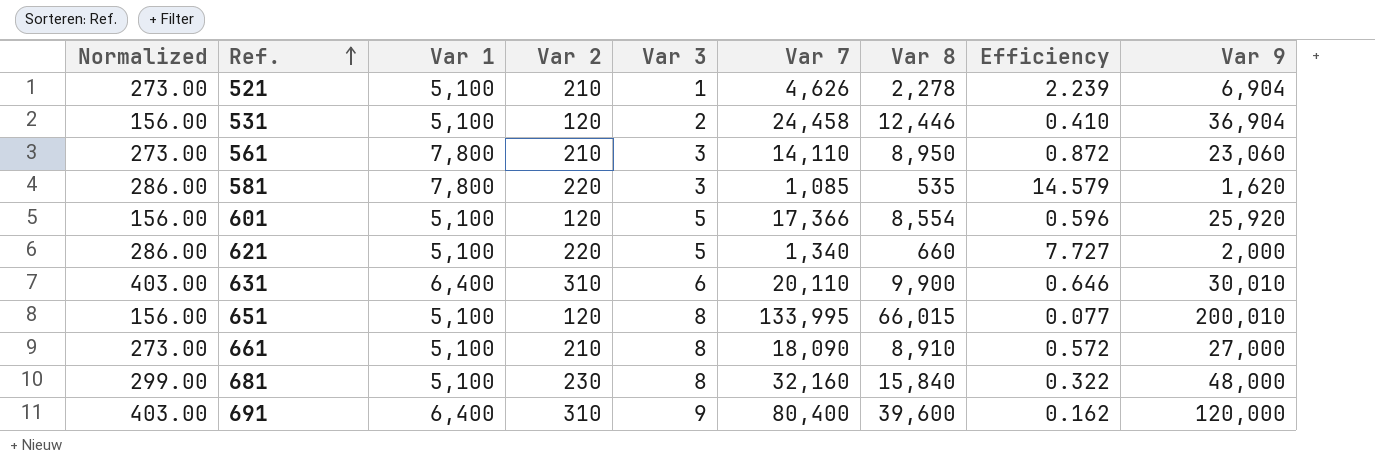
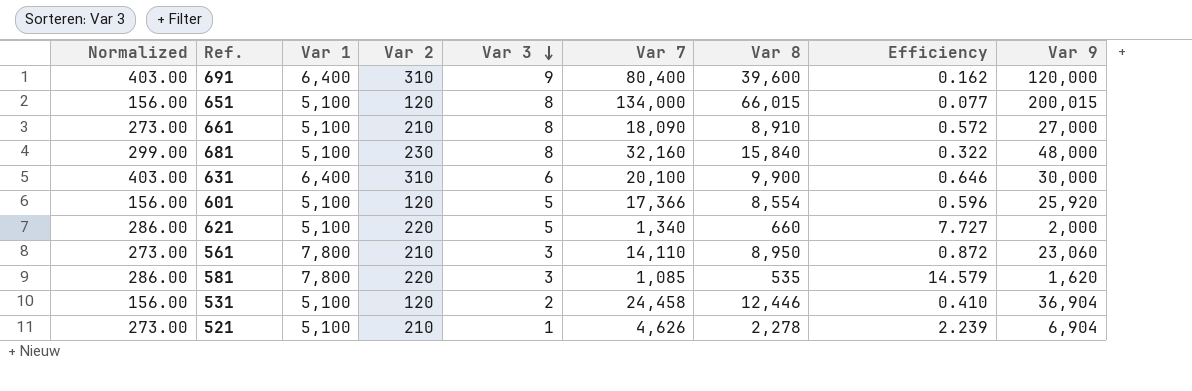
row order: Ref. ascending -> Var 3 descending
651 | Var 7: 133,995 -> 134,000
651 | Var 9: 200,010 -> 200,015
631 | Var 7: 20,110 -> 20,100
631 | Var 9: 30,010 -> 30,000

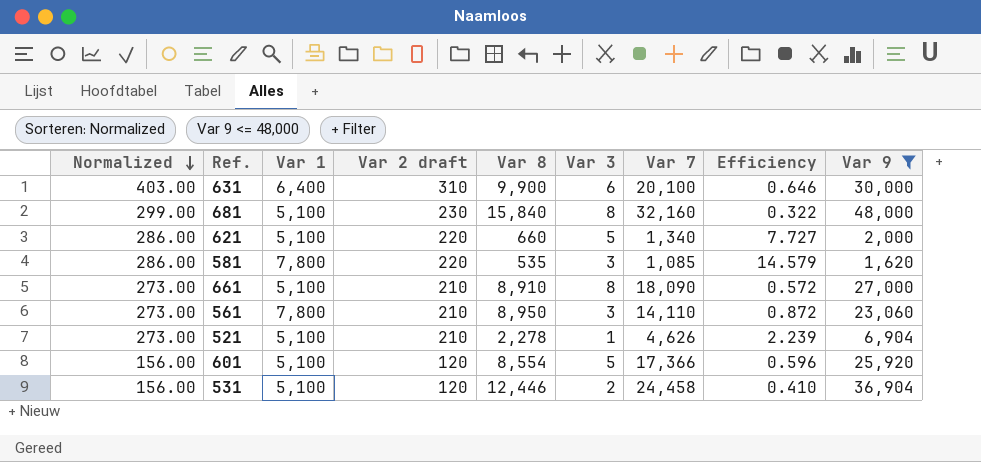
filter: none -> Var 9 <= 48,000
row order: Var 3 descending -> Normalized descending
column name: Var 2 -> Var 2 draft
column Var 8 | position: 7 -> 5

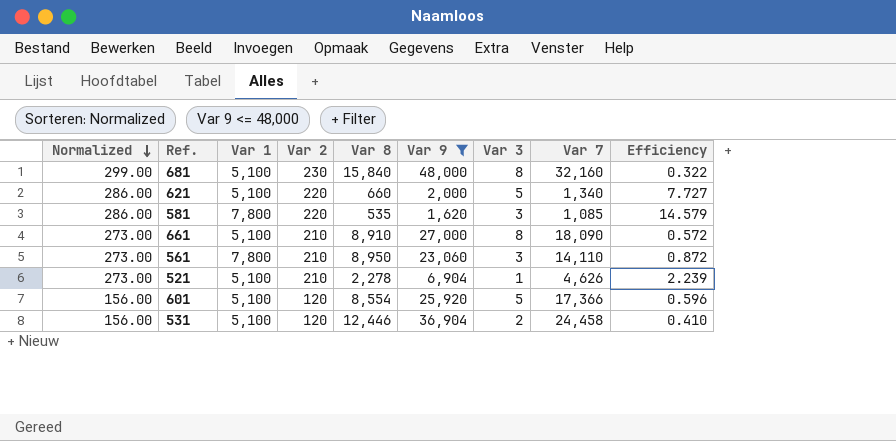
column name: Var 2 draft -> Var 2
column Var 9 | position: 9 -> 6
row 631: 403.00 | 6,400 | 310 | 9,900 | 6 | 20,100 | 0.646 | 30,000 -> none

